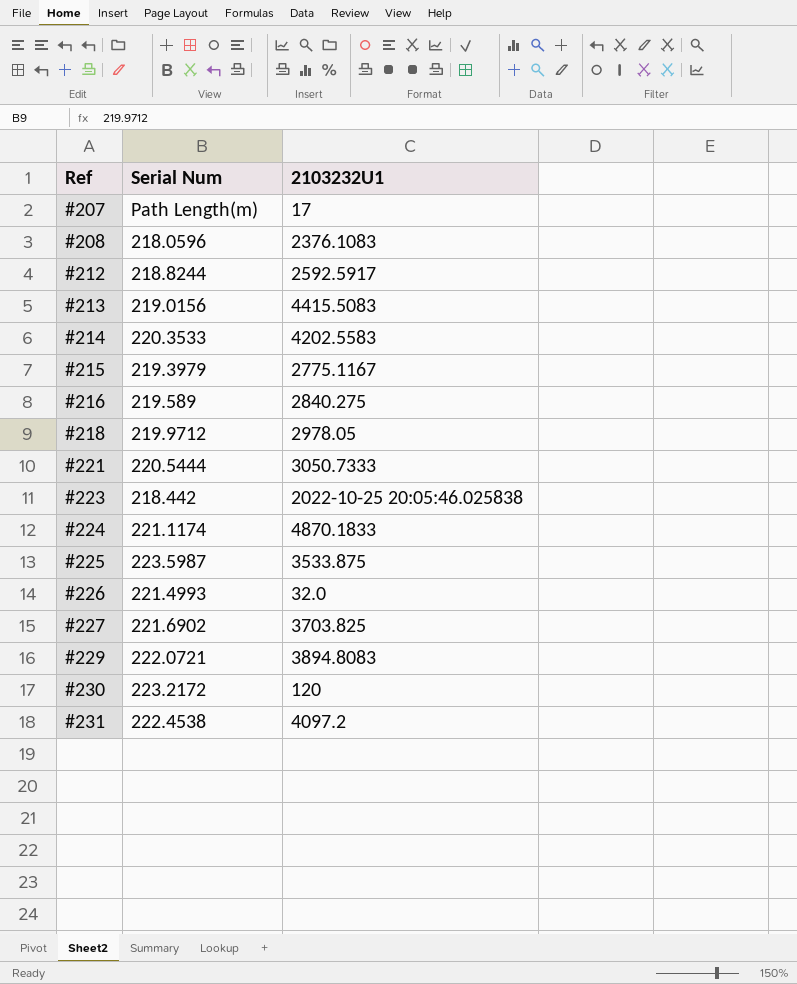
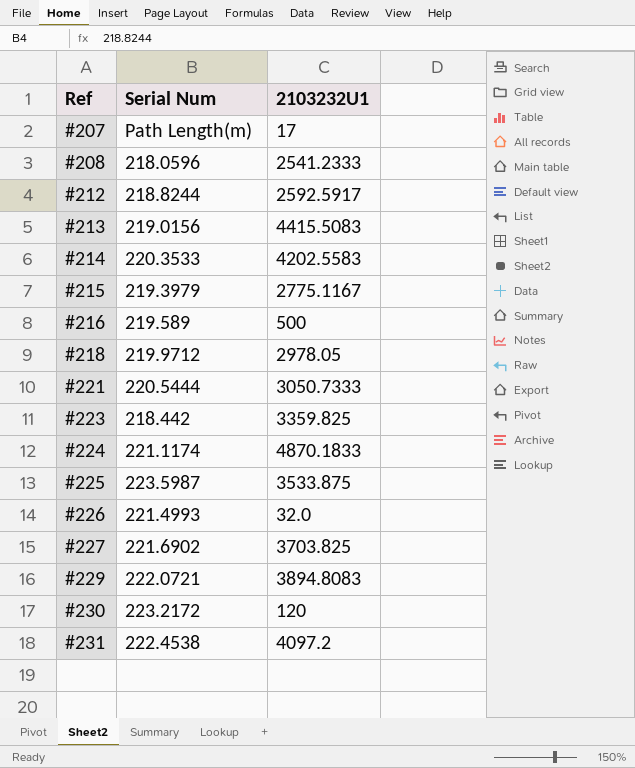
#208 | 2103232U1: 2376.1083 -> 2541.2333
#216 | 2103232U1: 2840.275 -> 500
#223 | 2103232U1: 2022-10-25 20:05:46.025838 -> 3359.825

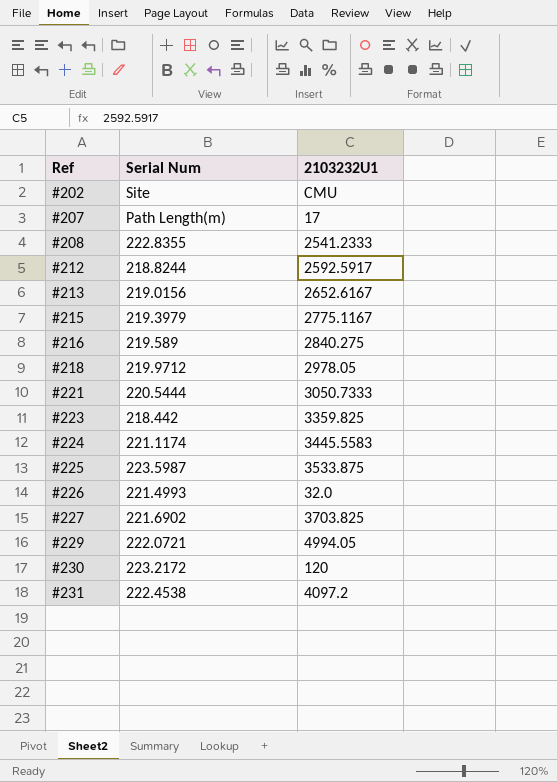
row #214: 220.3533 | 4202.5583 -> none
row #202: none -> Site | CMU
#208 | Serial Num: 218.0596 -> 222.8355
#213 | 2103232U1: 4415.5083 -> 2652.6167
#216 | 2103232U1: 500 -> 2840.275
#224 | 2103232U1: 4870.1833 -> 3445.5583
#229 | 2103232U1: 3894.8083 -> 4994.05

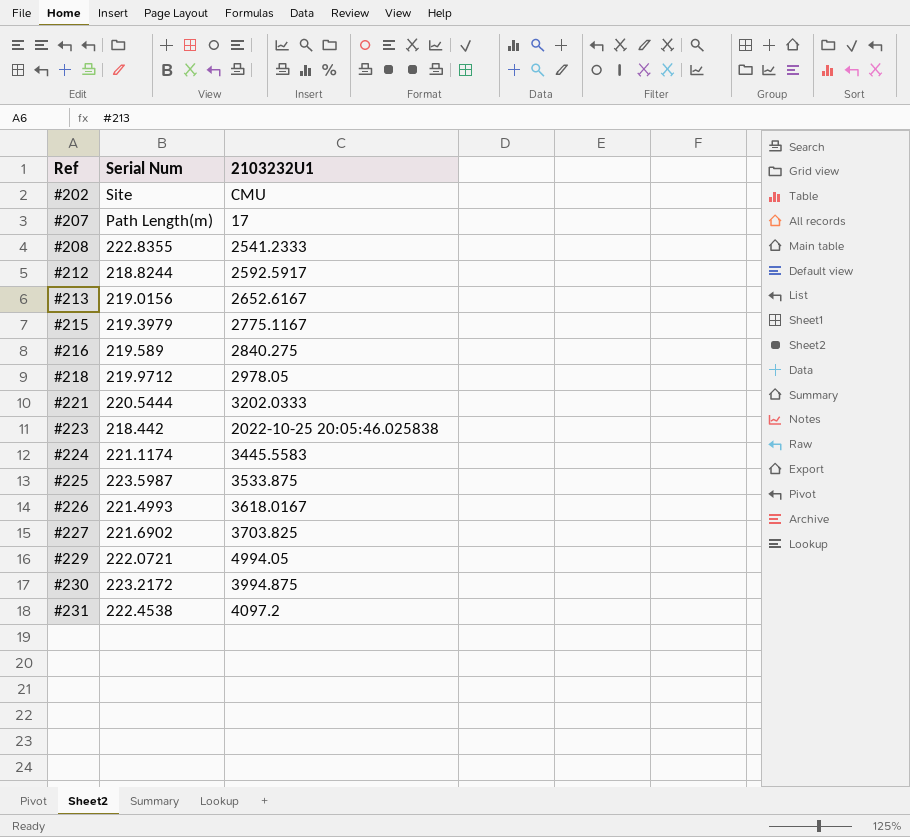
#221 | 2103232U1: 3050.7333 -> 3202.0333
#223 | 2103232U1: 3359.825 -> 2022-10-25 20:05:46.025838
#226 | 2103232U1: 32.0 -> 3618.0167
#230 | 2103232U1: 120 -> 3994.875

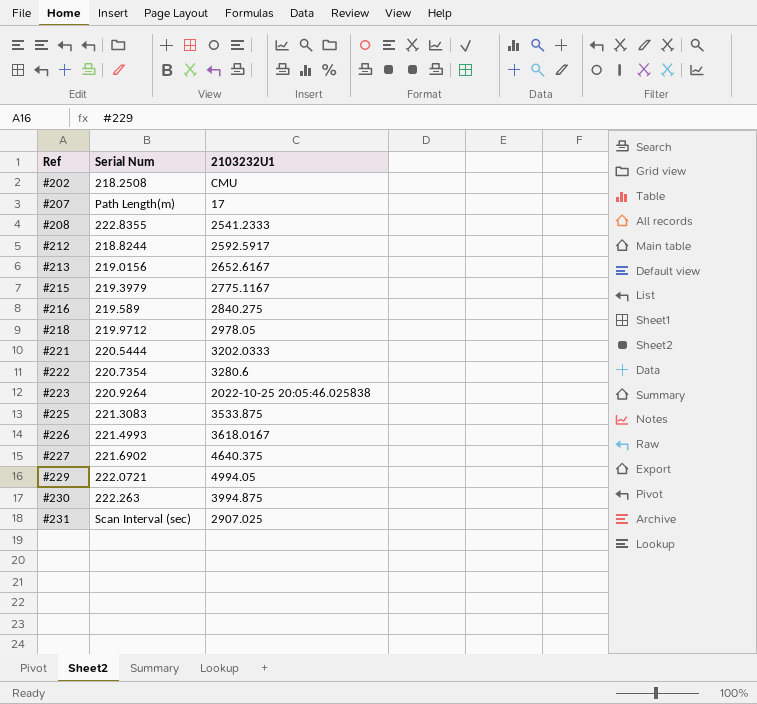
row #224: 221.1174 | 3445.5583 -> none
#202 | Serial Num: Site -> 218.2508
row #222: none -> 220.7354 | 3280.6
#223 | Serial Num: 218.442 -> 220.9264
#225 | Serial Num: 223.5987 -> 221.3083
#227 | 2103232U1: 3703.825 -> 4640.375
#230 | Serial Num: 223.2172 -> 222.263
#231 | Serial Num: 222.4538 -> Scan Interval (sec)
#231 | 2103232U1: 4097.2 -> 2907.025

